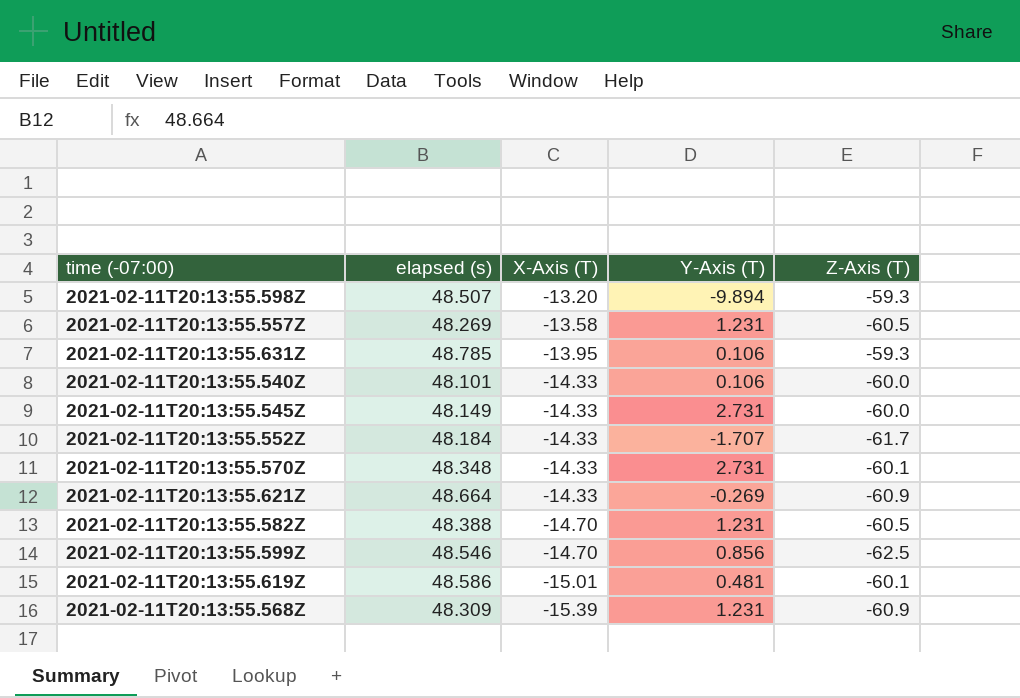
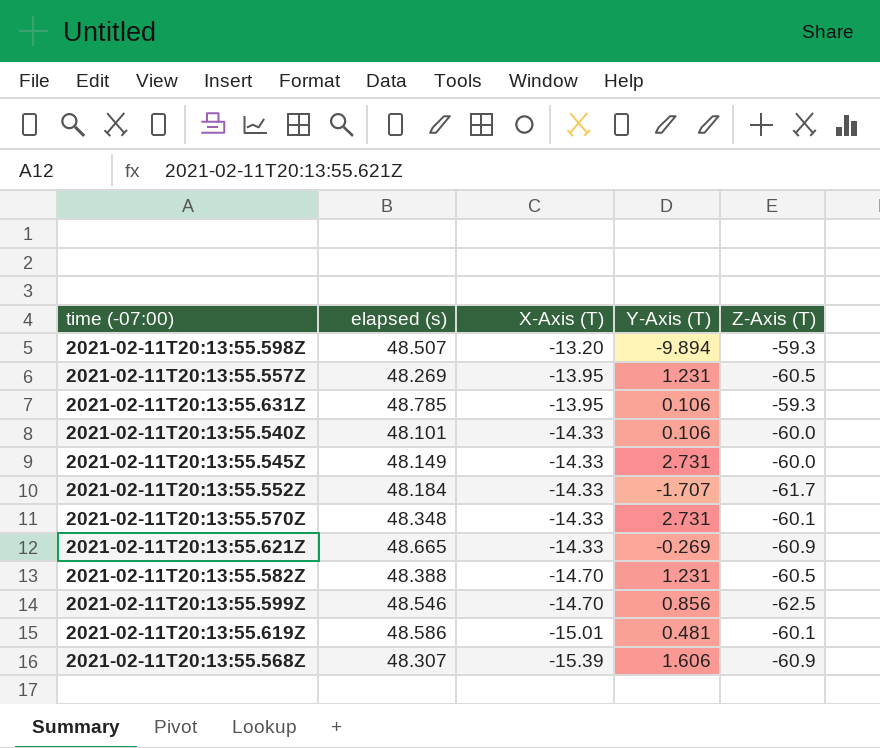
2021-02-11T20:13:55.557Z | X-Axis (T): -13.58 -> -13.95
2021-02-11T20:13:55.621Z | elapsed (s): 48.664 -> 48.665
2021-02-11T20:13:55.568Z | elapsed (s): 48.309 -> 48.307
2021-02-11T20:13:55.568Z | Y-Axis (T): 1.231 -> 1.606

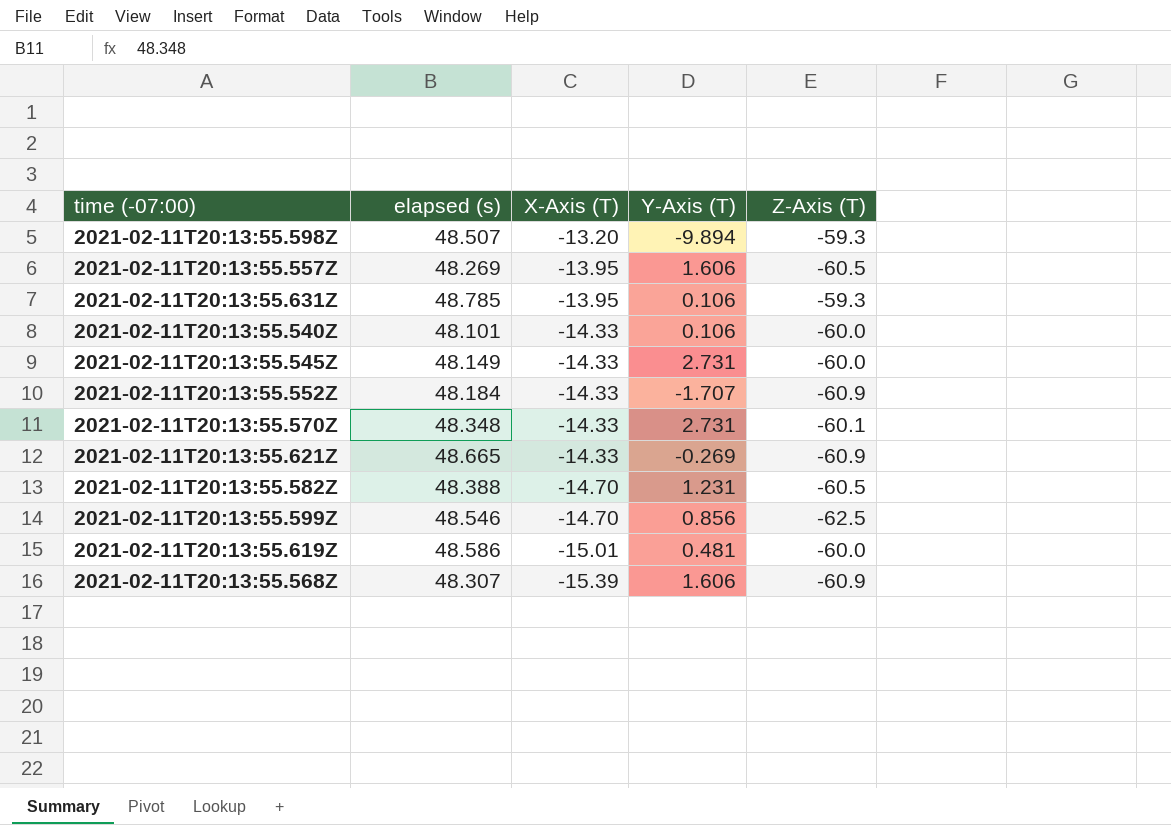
2021-02-11T20:13:55.557Z | Y-Axis (T): 1.231 -> 1.606
2021-02-11T20:13:55.552Z | Z-Axis (T): -61.7 -> -60.9
2021-02-11T20:13:55.619Z | Z-Axis (T): -60.1 -> -60.0

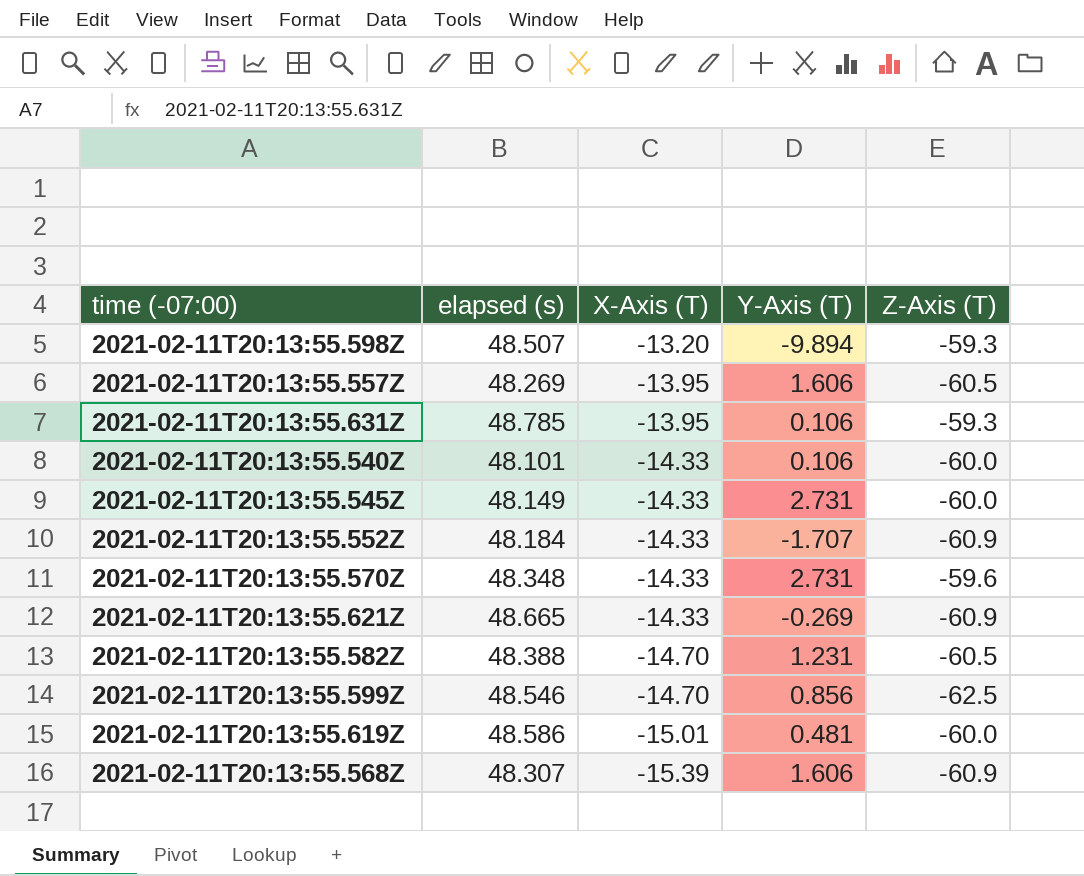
2021-02-11T20:13:55.570Z | Z-Axis (T): -60.1 -> -59.6

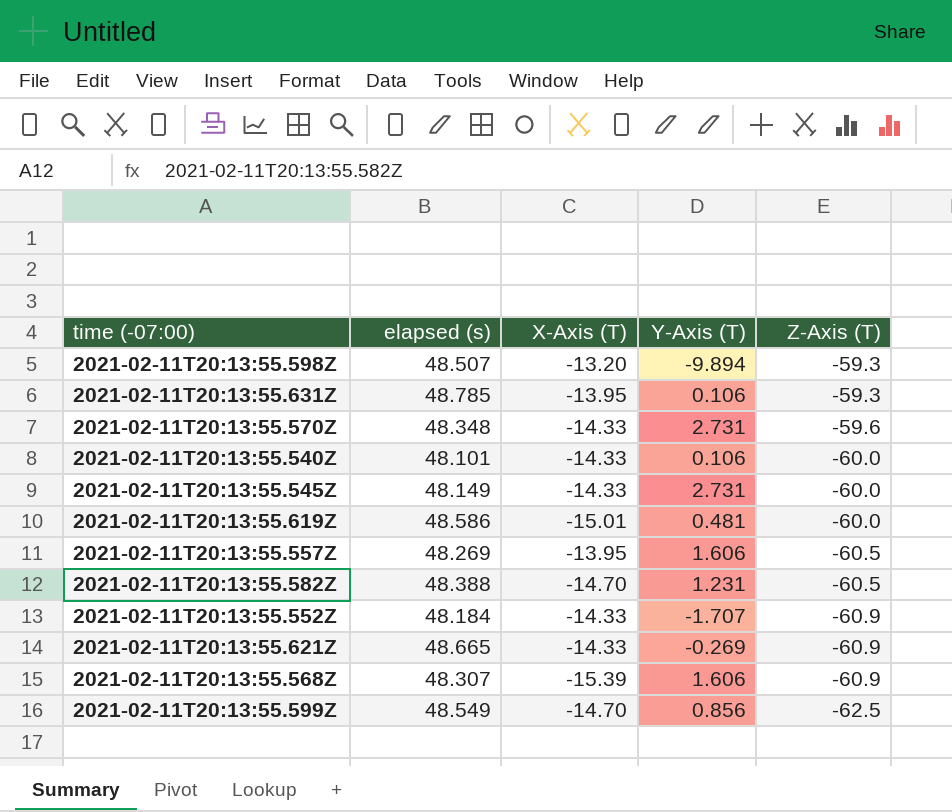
row order: X-Axis (T) descending -> Z-Axis (T) descending
2021-02-11T20:13:55.599Z | elapsed (s): 48.546 -> 48.549

